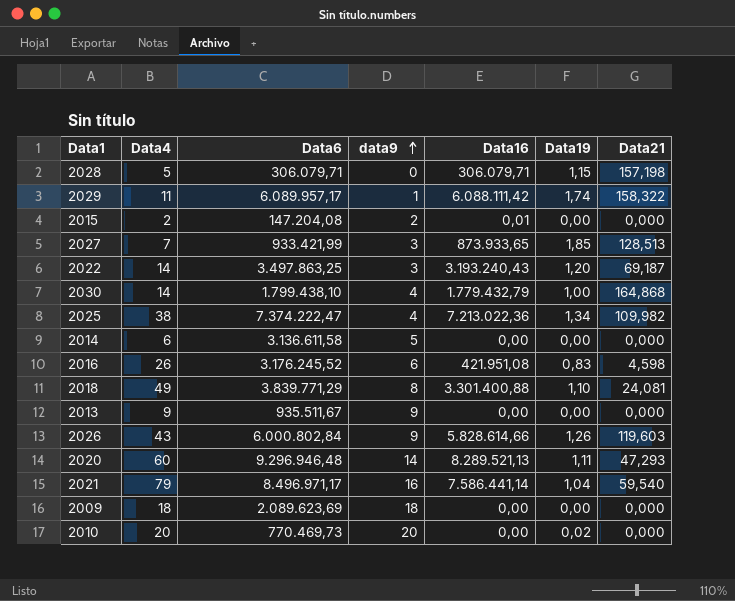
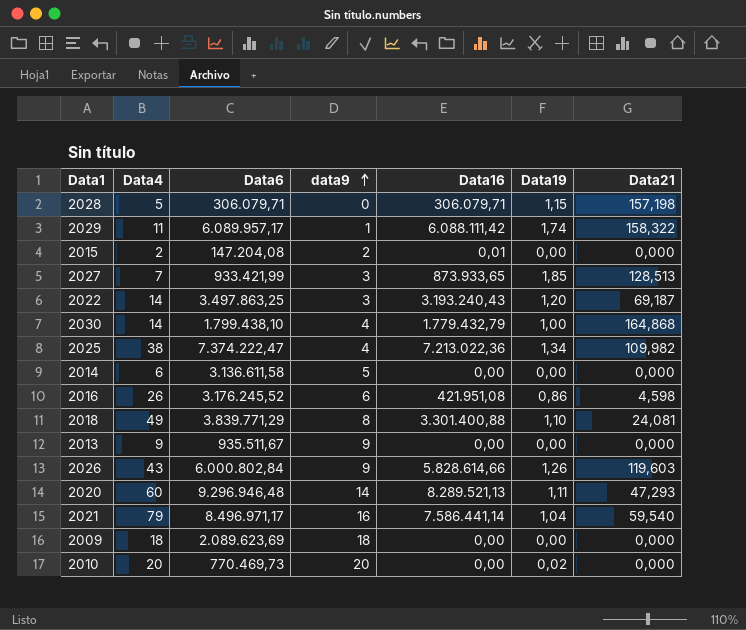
2016 | Data19: 0,83 -> 0,86

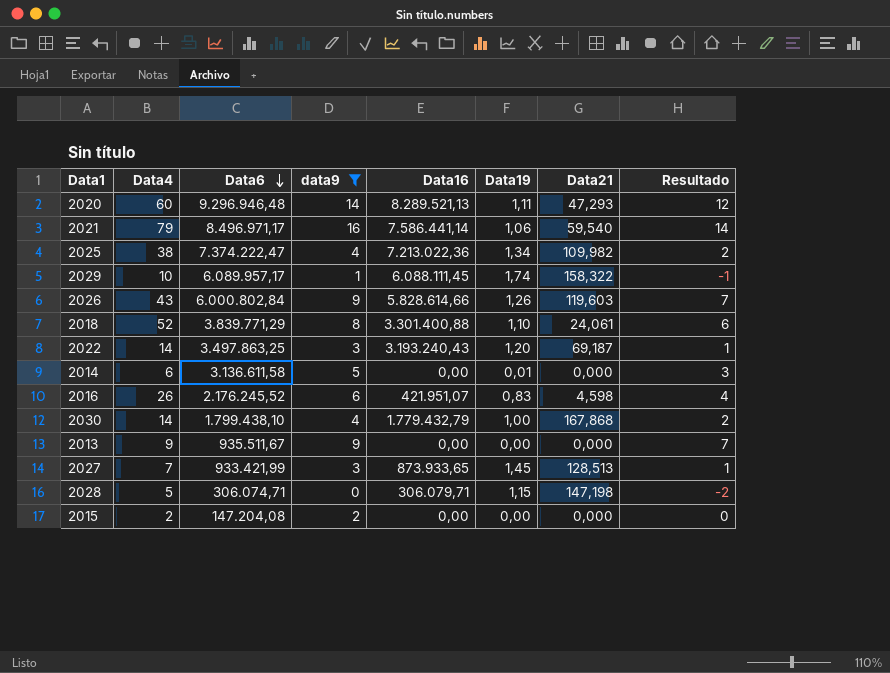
filter: none -> data9 <= 16
row order: data9 ascending -> Data6 descending
column Resultado | formula: none -> [data9] - 2
2021 | Data19: 1,04 -> 1,06
2029 | Data4: 11 -> 10
2029 | Data16: 6.088.111,42 -> 6.088.111,45
2018 | Data4: 49 -> 52
2018 | Data21: 24,081 -> 24,061
2014 | Data19: 0,00 -> 0,01
2016 | Data6: 3.176.245,52 -> 2.176.245,52
2016 | Data16: 421.951,08 -> 421.951,07
2016 | Data19: 0,86 -> 0,83
2030 | Data21: 164,868 -> 167,868
2027 | Data19: 1,85 -> 1,45
2028 | Data6: 306.079,71 -> 306.074,71
2028 | Data21: 157,198 -> 147,198
2015 | Data16: 0,01 -> 0,00

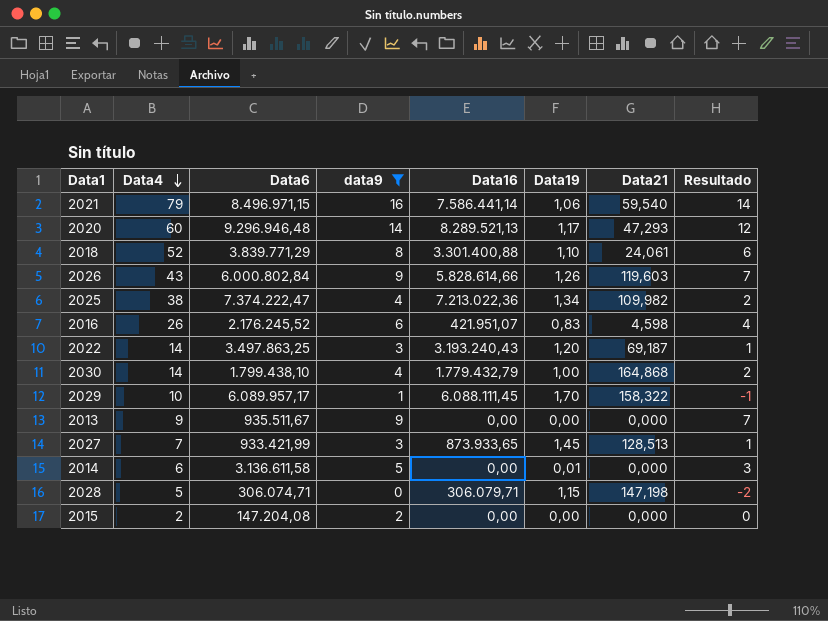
row order: Data6 descending -> Data4 descending
2021 | Data6: 8.496.971,17 -> 8.496.971,15
2020 | Data19: 1,11 -> 1,17
2030 | Data21: 167,868 -> 164,868
2029 | Data19: 1,74 -> 1,70

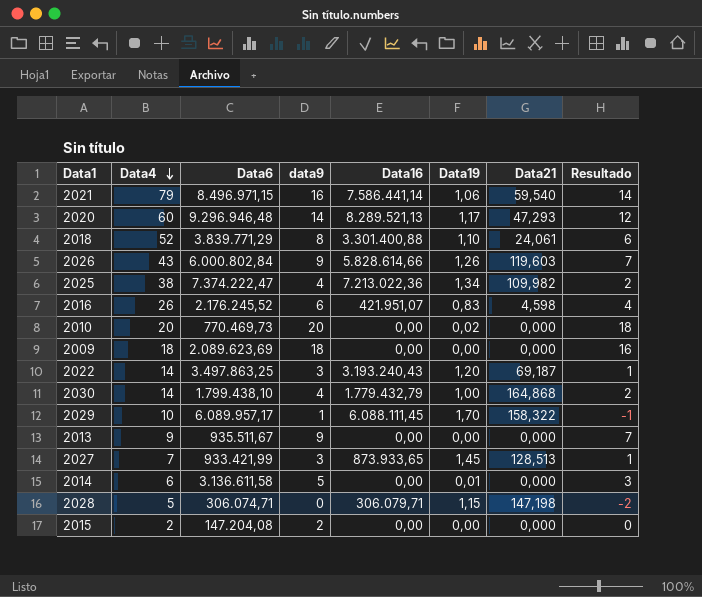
filter: data9 <= 16 -> none

